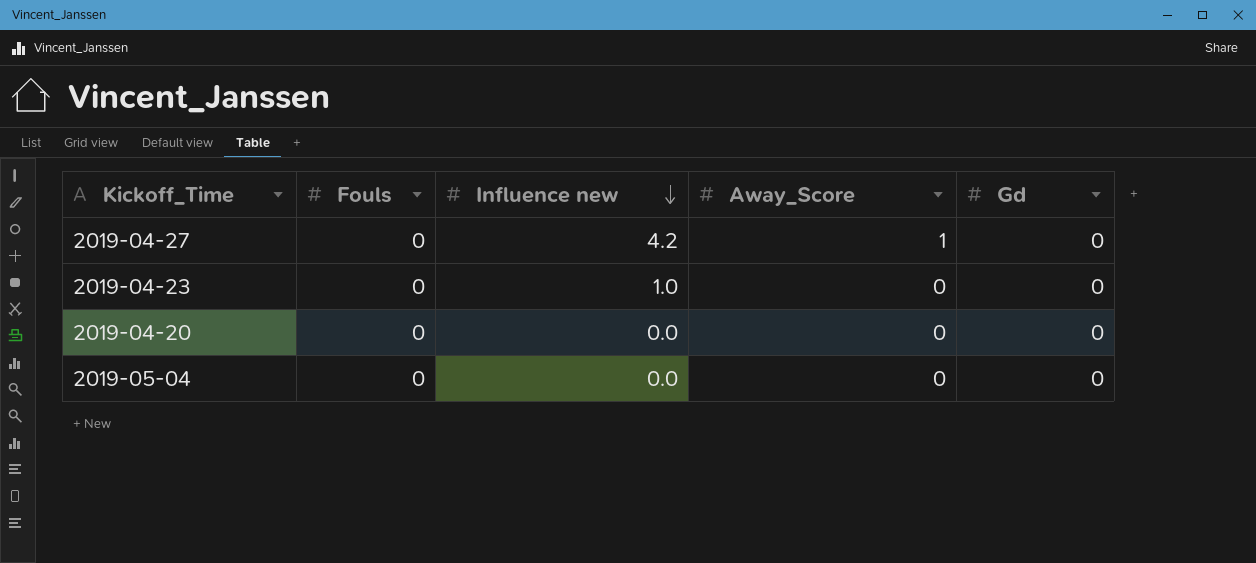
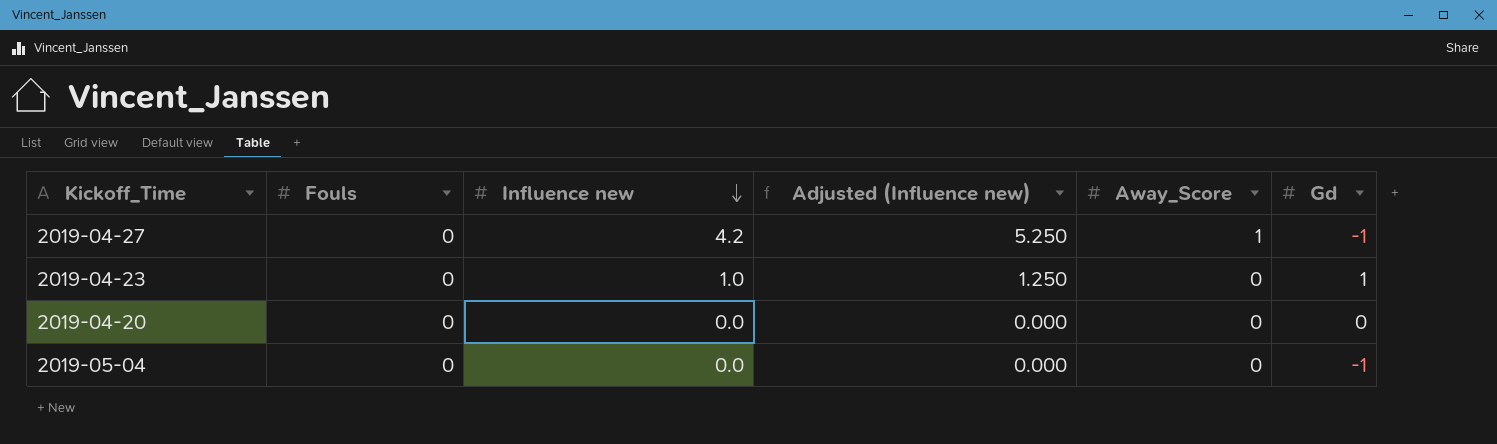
column Adjusted (Influence new) | formula: none -> [Influence new] * 1.25
2019-04-27 | Gd: 0 -> -1
2019-04-23 | Gd: 0 -> 1
2019-05-04 | Gd: 0 -> -1

